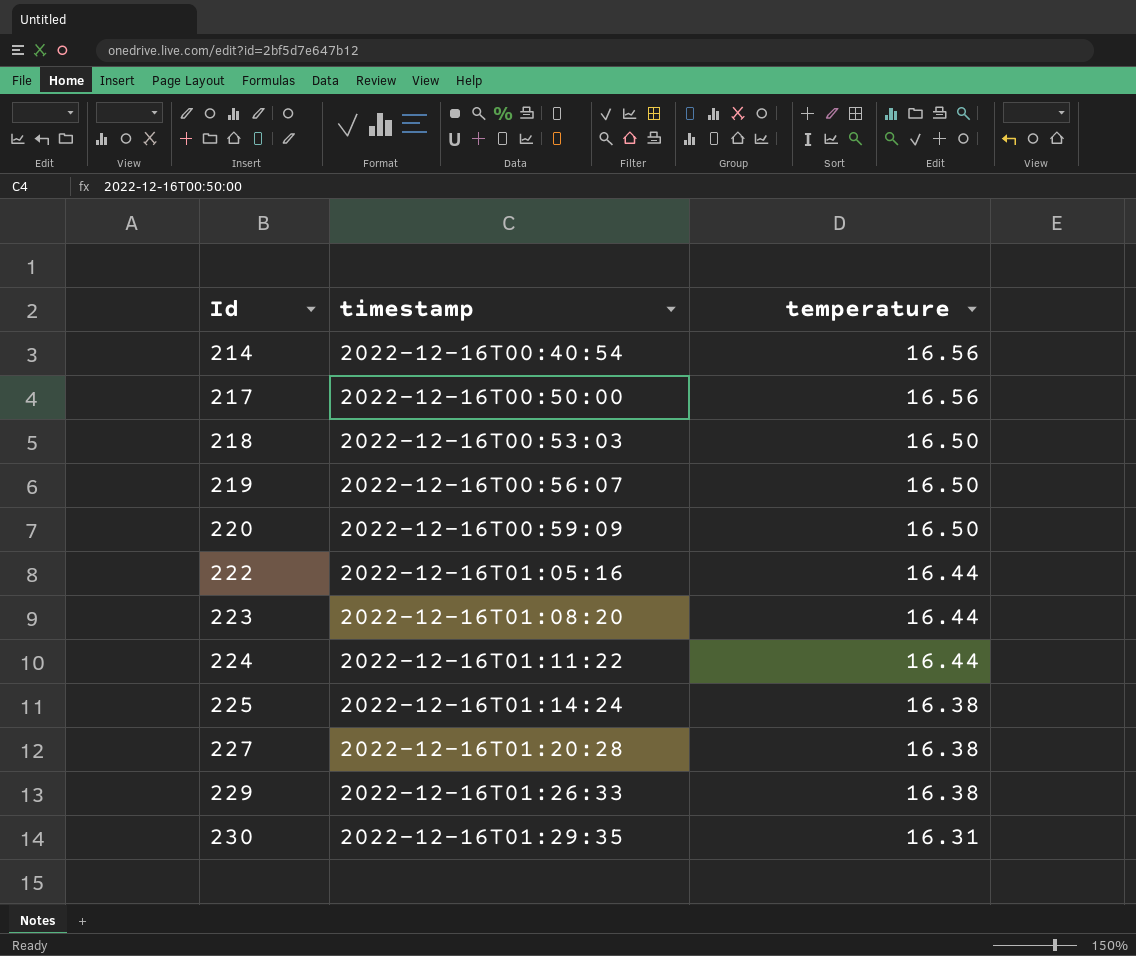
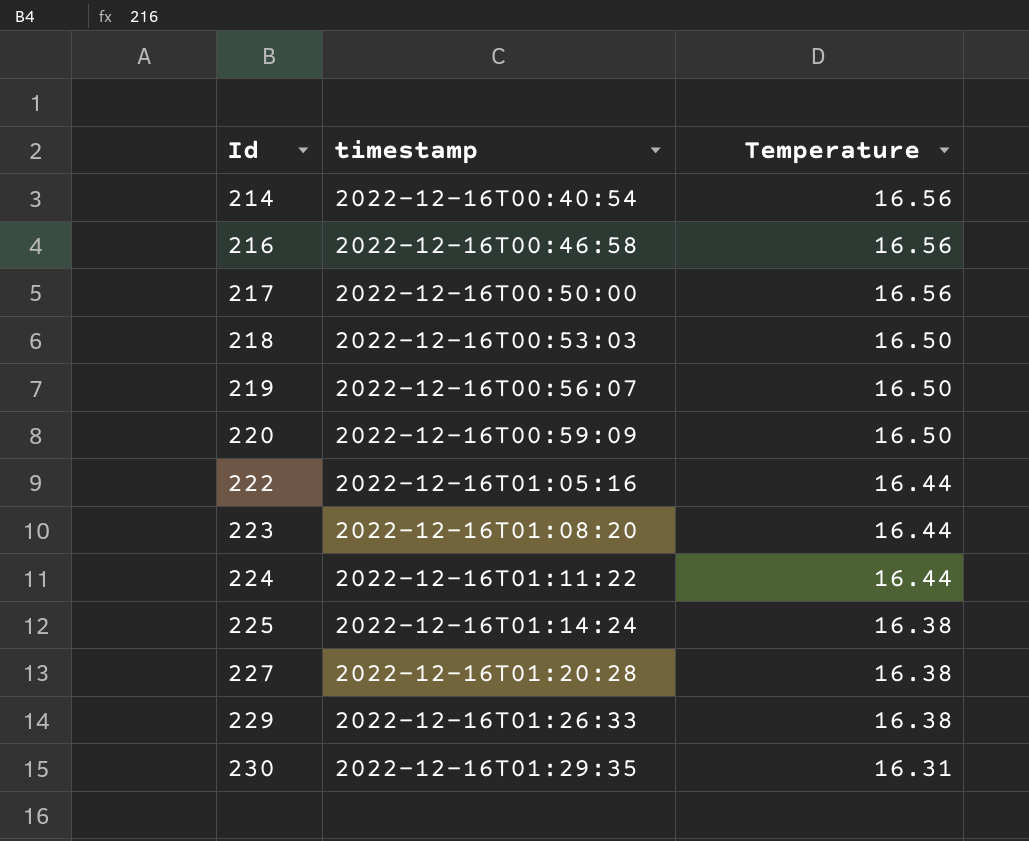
column name: temperature -> Temperature
row 216: none -> 2022-12-16T00:46:58 | 16.56

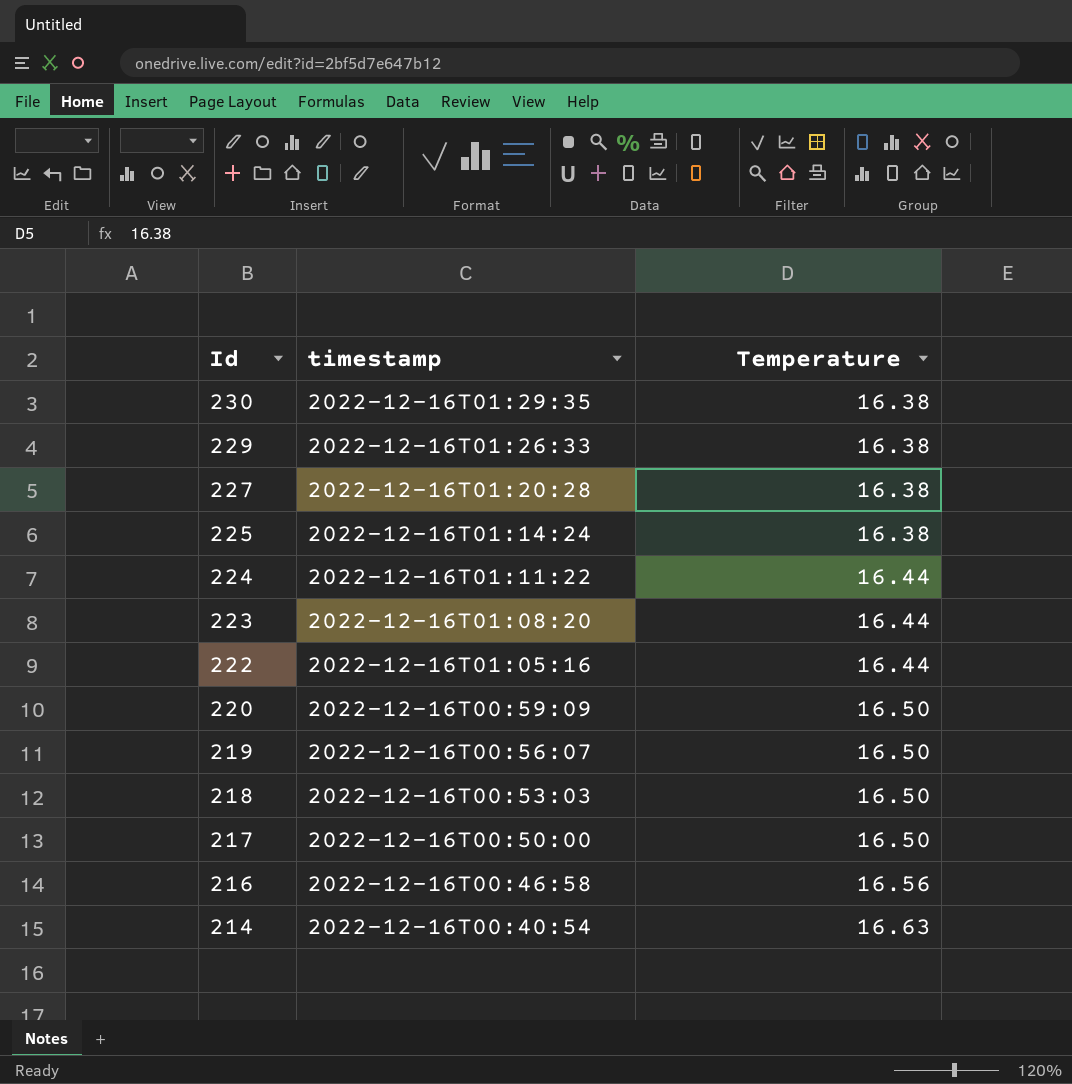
row order: Id ascending -> Id descending
230 | Temperature: 16.31 -> 16.38
217 | Temperature: 16.56 -> 16.50
214 | Temperature: 16.56 -> 16.63

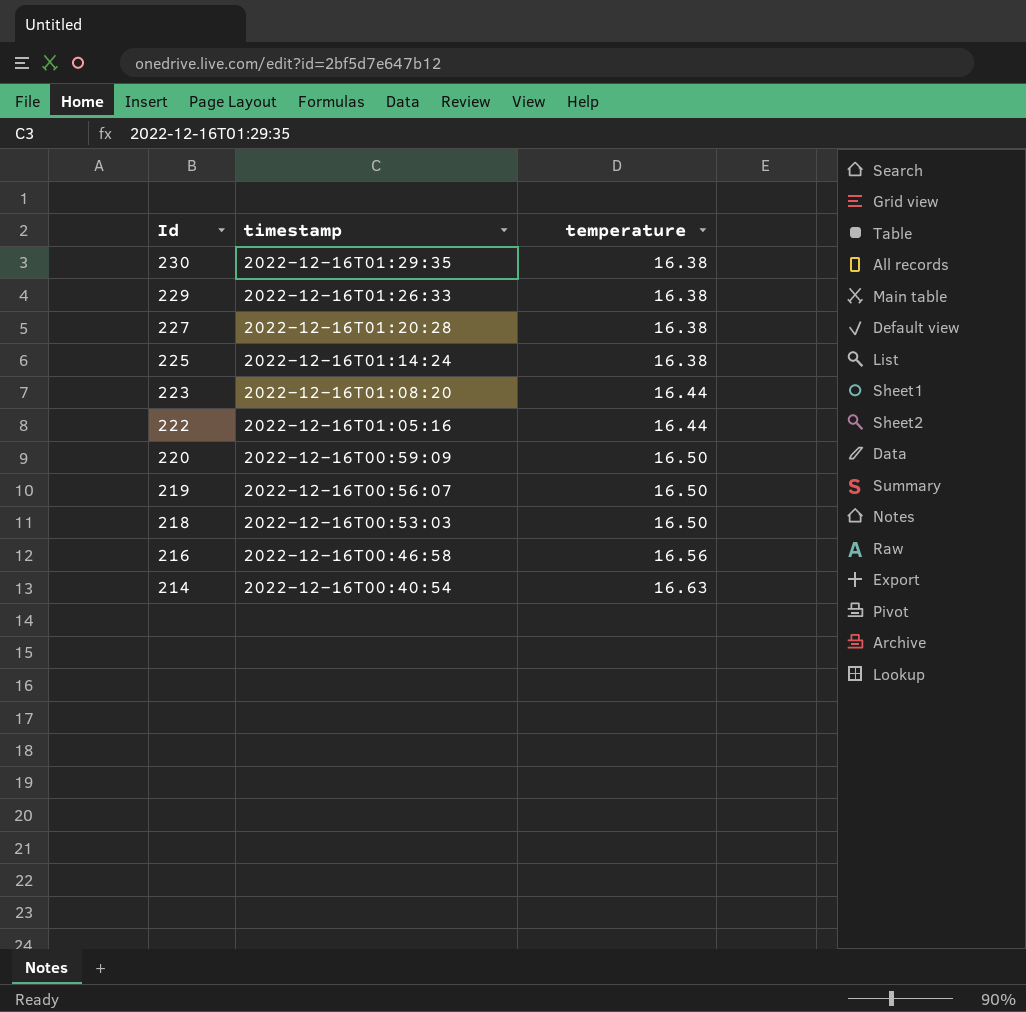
column name: Temperature -> temperature
row 224: 2022-12-16T01:11:22 | 16.44 -> none
row 217: 2022-12-16T00:50:00 | 16.50 -> none

